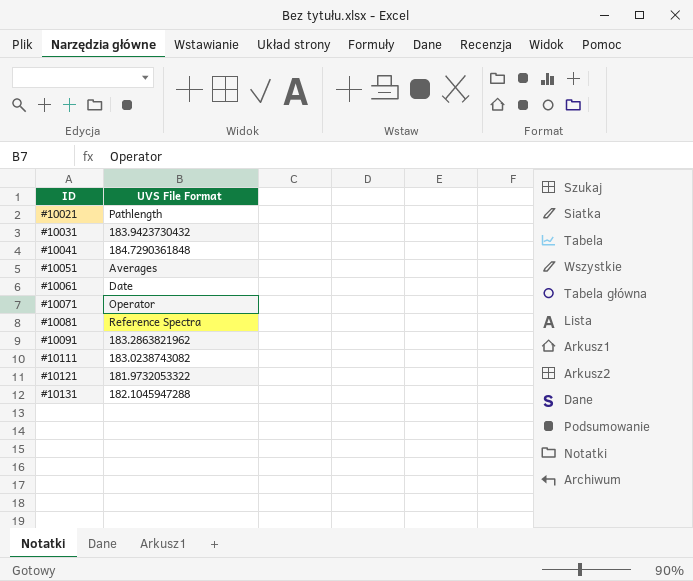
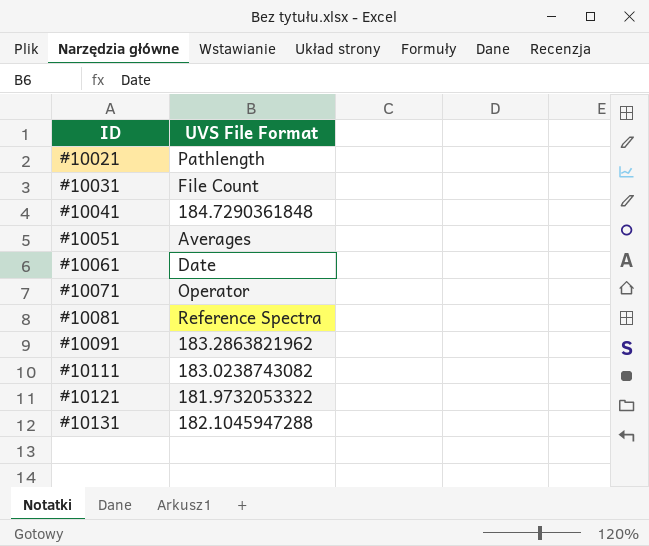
#10031 | UVS File Format: 183.9423730432 -> File Count

